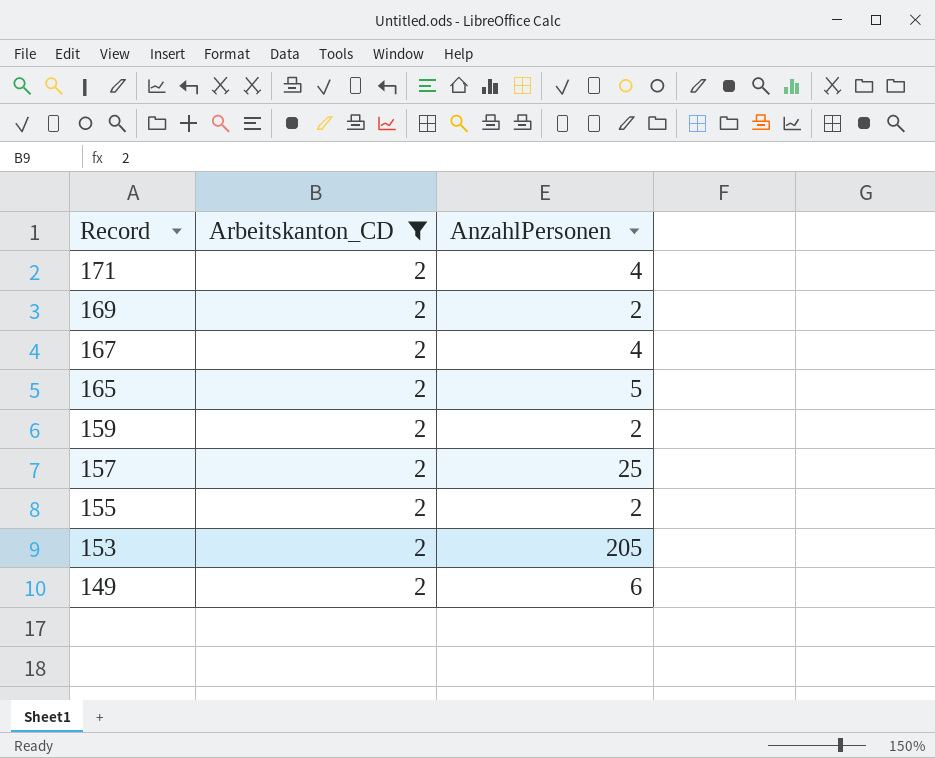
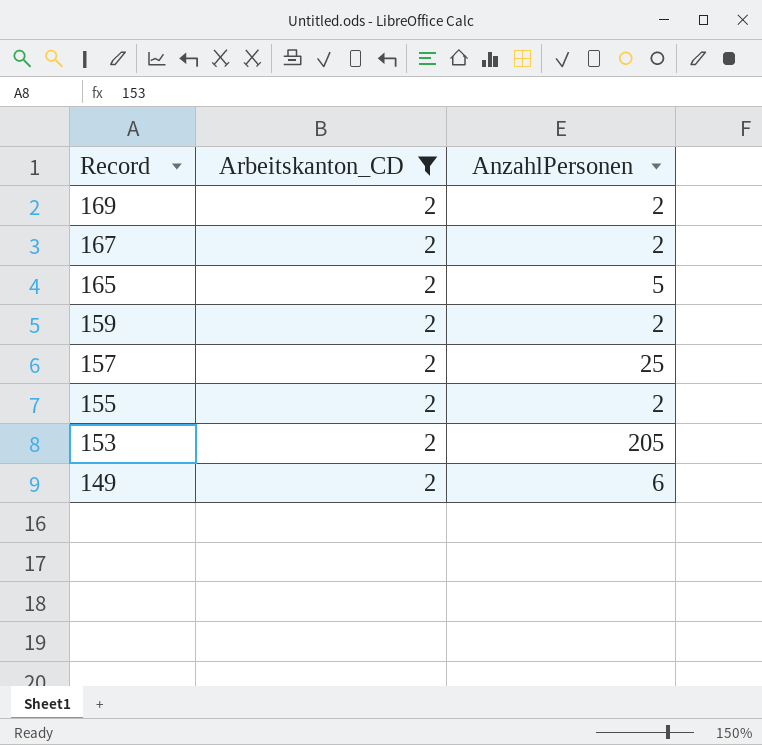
row 171: 2 | 4 -> none
167 | AnzahlPersonen: 4 -> 2

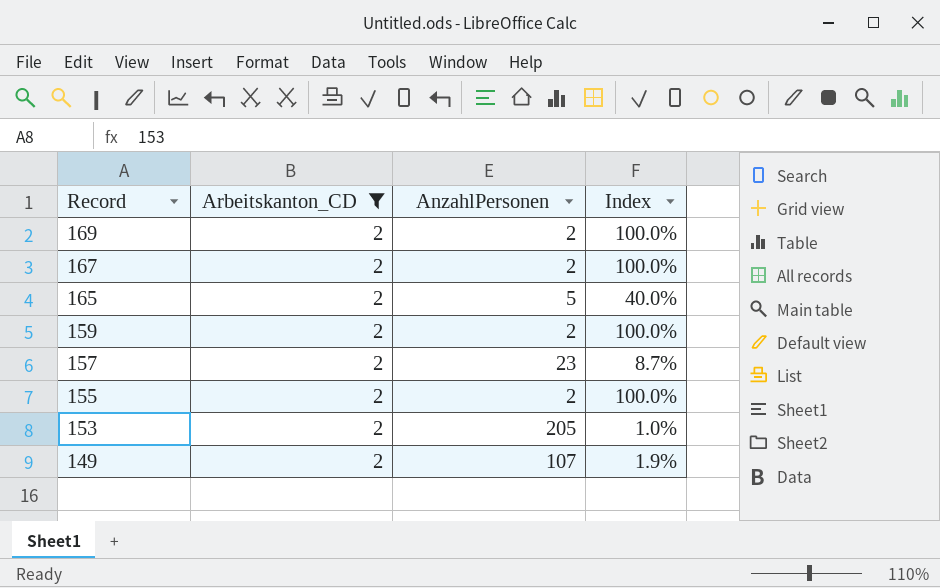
column Index | formula: none -> [Arbeitskanton_CD] / [AnzahlPersonen]
157 | AnzahlPersonen: 25 -> 23
149 | AnzahlPersonen: 6 -> 107

